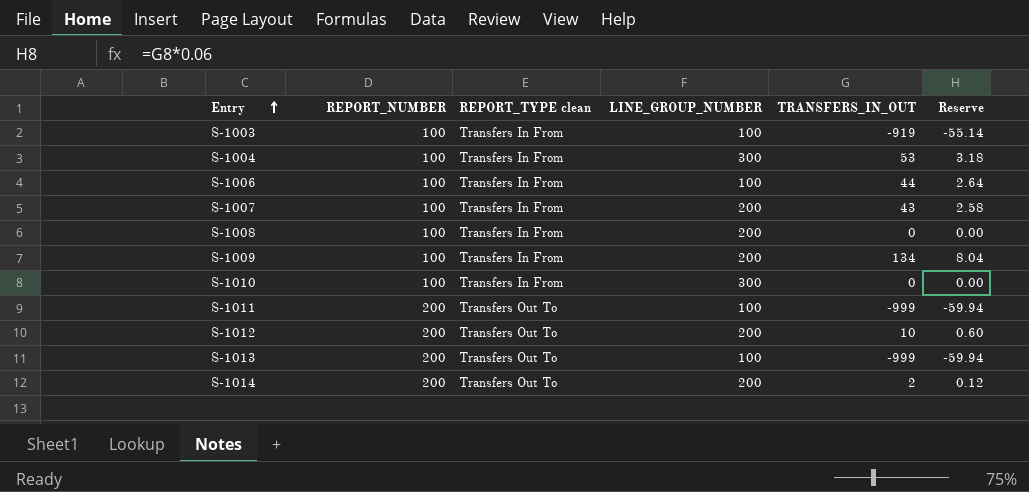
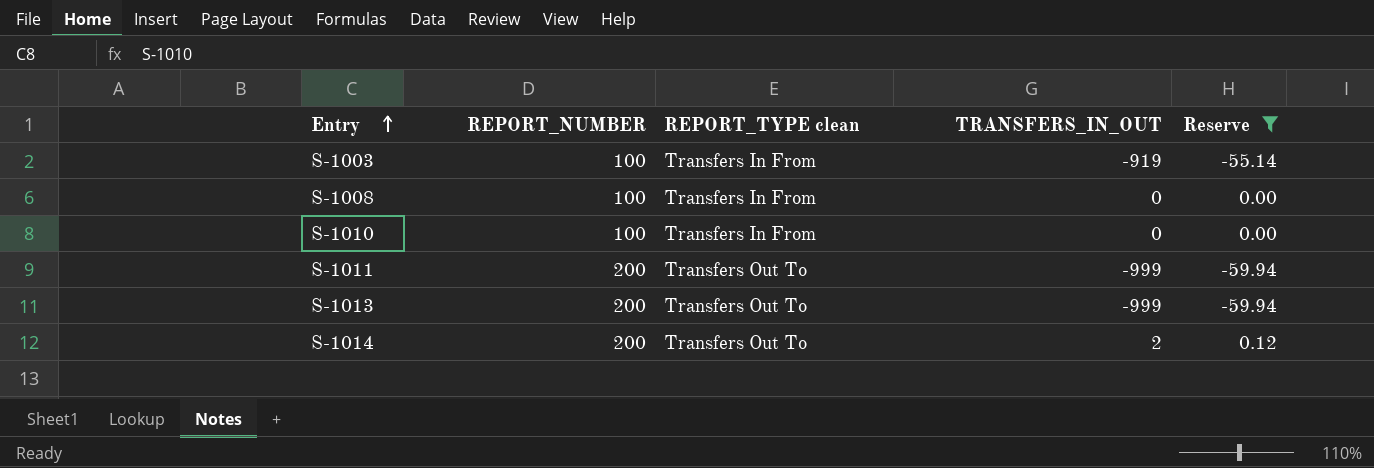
filter: none -> Reserve <= 0.12
column LINE_GROUP_NUMBER | position: 4 -> none

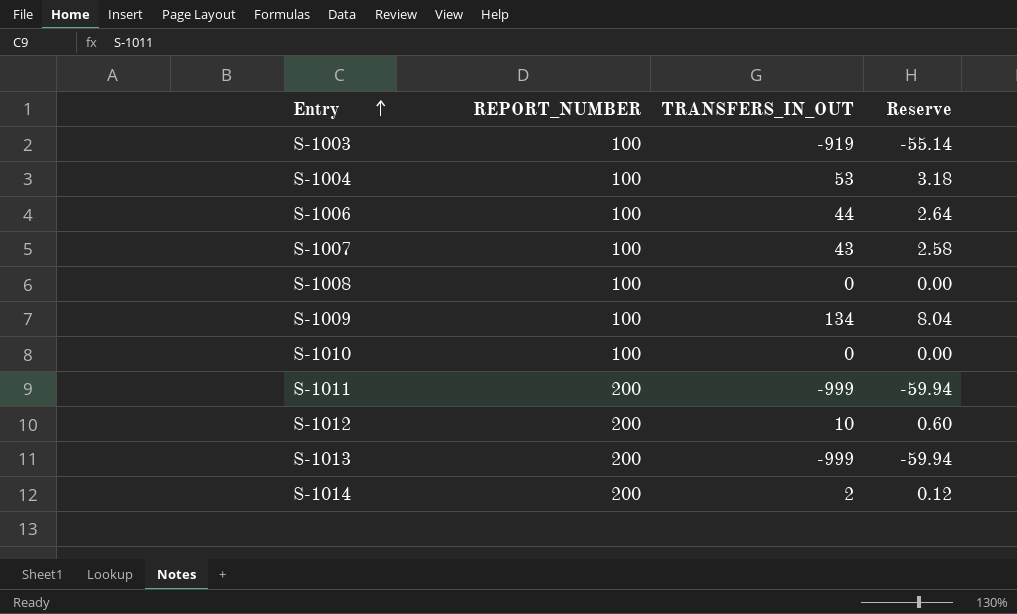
filter: Reserve <= 0.12 -> none
column REPORT_TYPE clean | position: 3 -> none

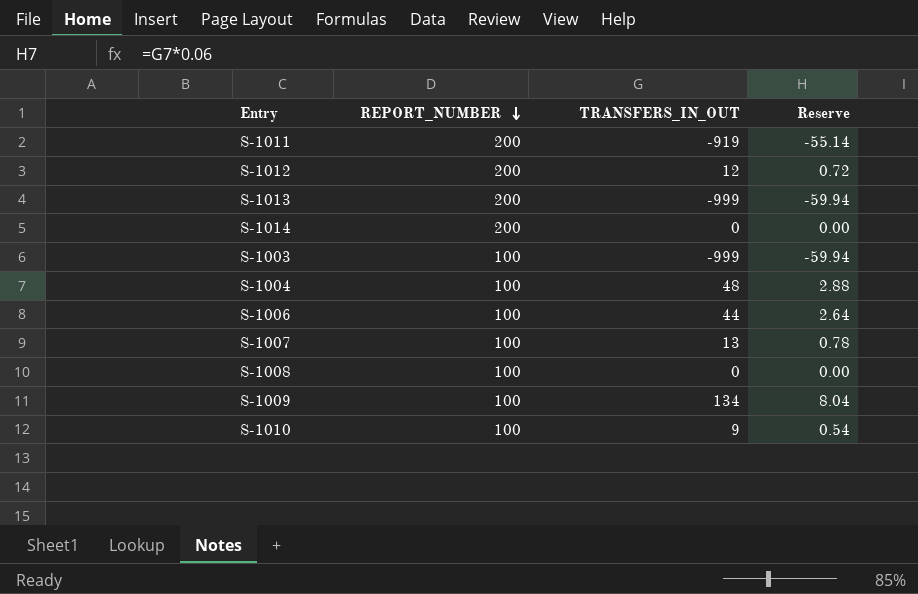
row order: Entry ascending -> REPORT_NUMBER descending
S-1011 | TRANSFERS_IN_OUT: -999 -> -919
S-1011 | Reserve: -59.94 -> -55.14
S-1012 | TRANSFERS_IN_OUT: 10 -> 12
S-1012 | Reserve: 0.60 -> 0.72
S-1014 | TRANSFERS_IN_OUT: 2 -> 0
S-1014 | Reserve: 0.12 -> 0.00
S-1003 | TRANSFERS_IN_OUT: -919 -> -999
S-1003 | Reserve: -55.14 -> -59.94
S-1004 | TRANSFERS_IN_OUT: 53 -> 48
S-1004 | Reserve: 3.18 -> 2.88
S-1007 | TRANSFERS_IN_OUT: 43 -> 13
S-1007 | Reserve: 2.58 -> 0.78
S-1010 | TRANSFERS_IN_OUT: 0 -> 9
S-1010 | Reserve: 0.00 -> 0.54

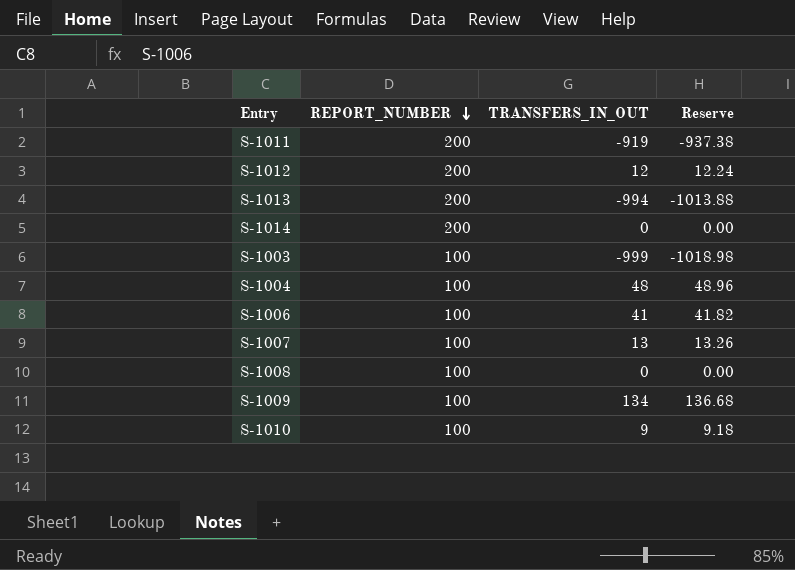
column Reserve | formula: [TRANSFERS_IN_OUT] * 0.06 -> [TRANSFERS_IN_OUT] * 1.02
S-1013 | TRANSFERS_IN_OUT: -999 -> -994
S-1006 | TRANSFERS_IN_OUT: 44 -> 41

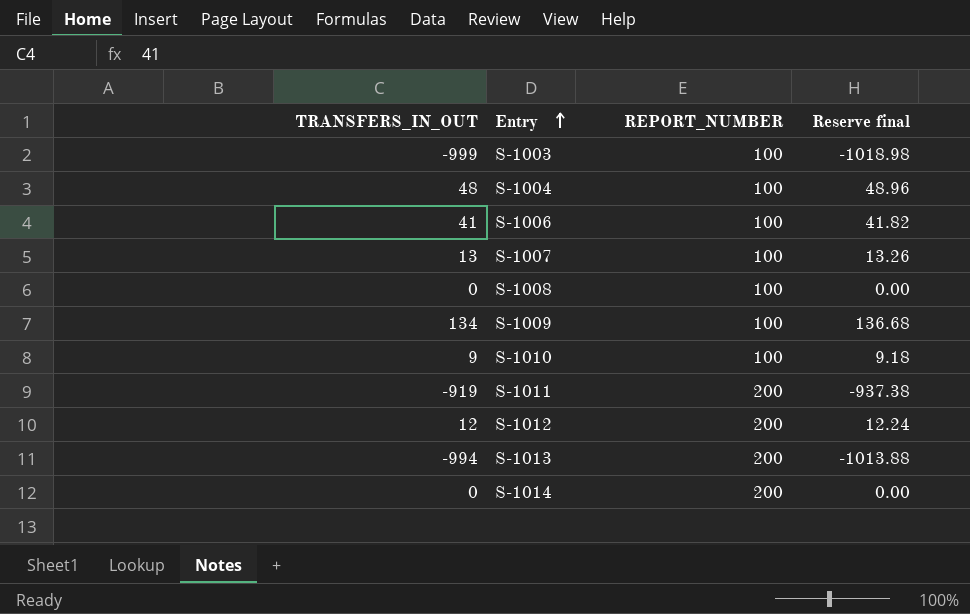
row order: REPORT_NUMBER descending -> Entry ascending
column TRANSFERS_IN_OUT | position: 3 -> 1
column name: Reserve -> Reserve final

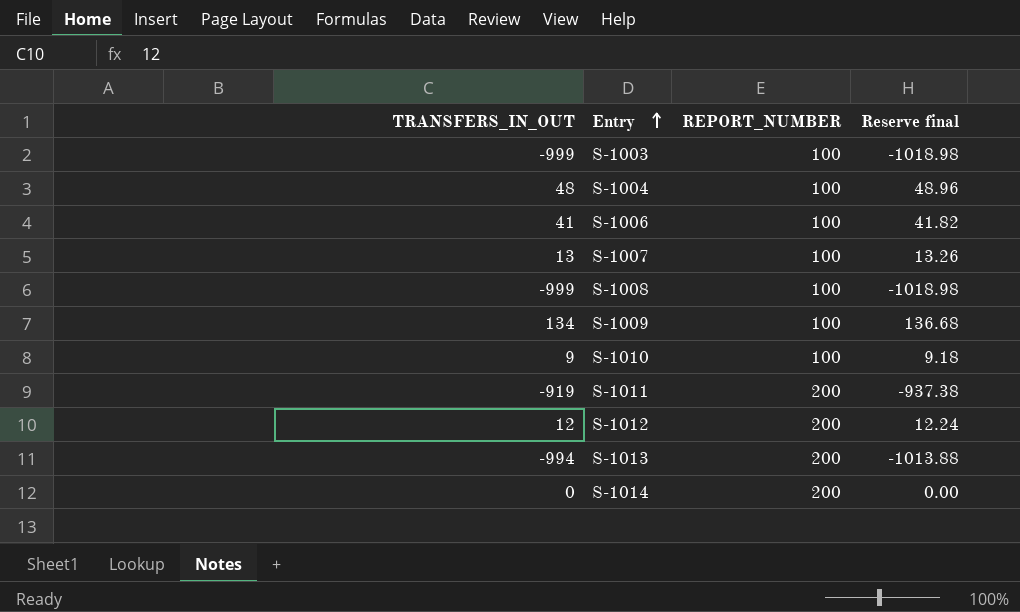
S-1008 | TRANSFERS_IN_OUT: 0 -> -999
S-1008 | Reserve final: 0.00 -> -1018.98

